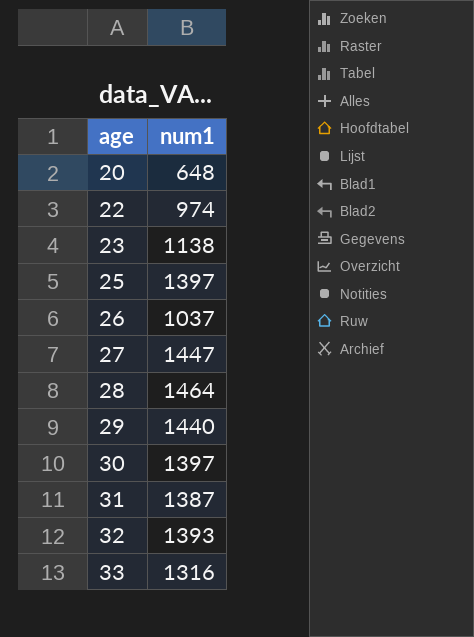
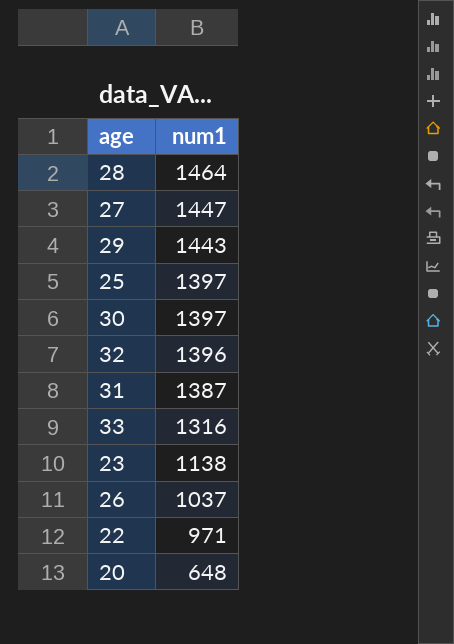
row order: age ascending -> num1 descending
29 | num1: 1440 -> 1443
32 | num1: 1393 -> 1396
22 | num1: 974 -> 971

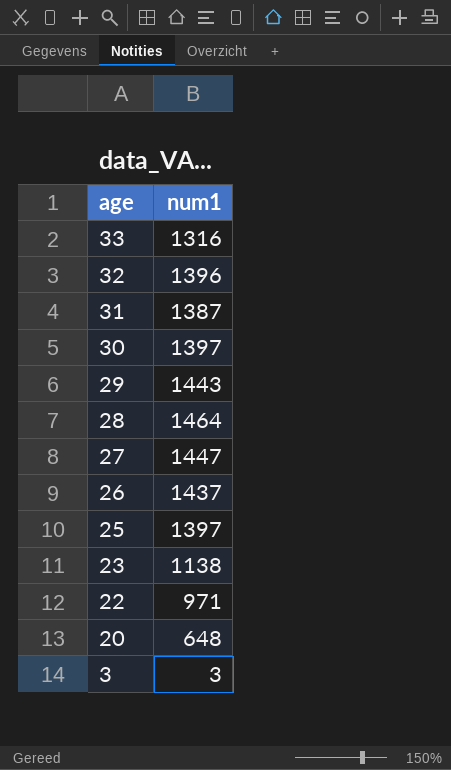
row order: num1 descending -> age descending
26 | num1: 1037 -> 1437
row 3: none -> 3

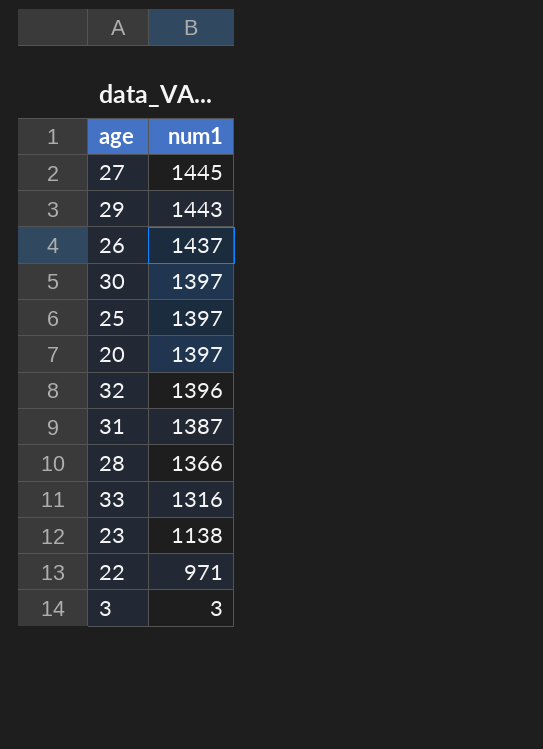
row order: age descending -> num1 descending
27 | num1: 1447 -> 1445
20 | num1: 648 -> 1397
28 | num1: 1464 -> 1366

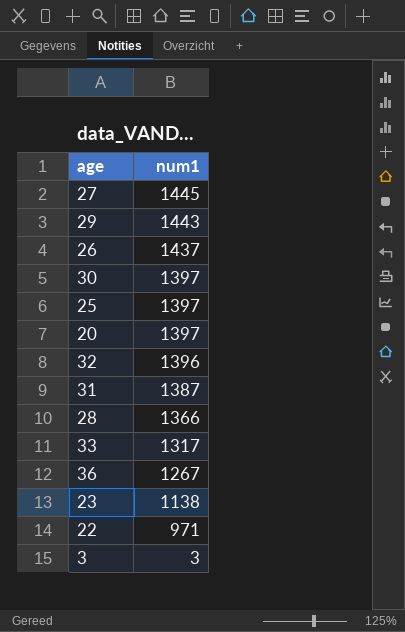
33 | num1: 1316 -> 1317
row 36: none -> 1267

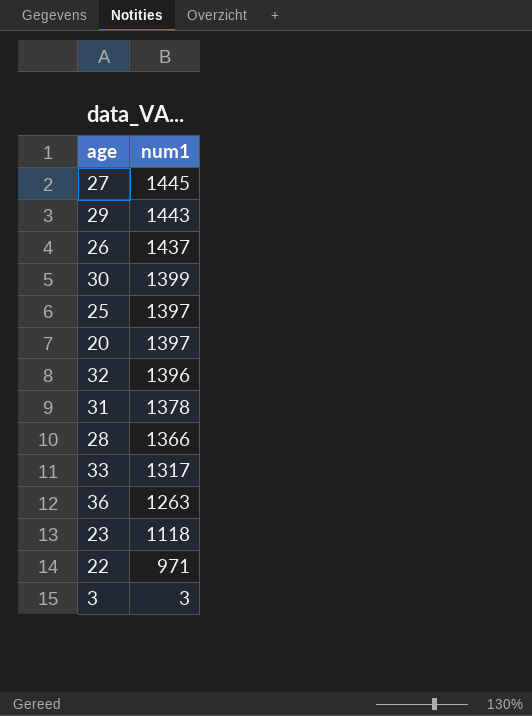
30 | num1: 1397 -> 1399
31 | num1: 1387 -> 1378
36 | num1: 1267 -> 1263
23 | num1: 1138 -> 1118

